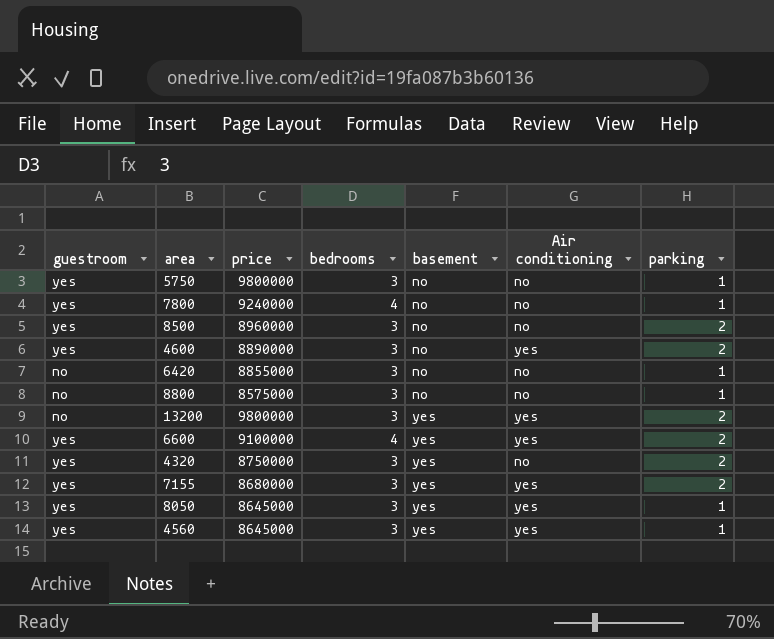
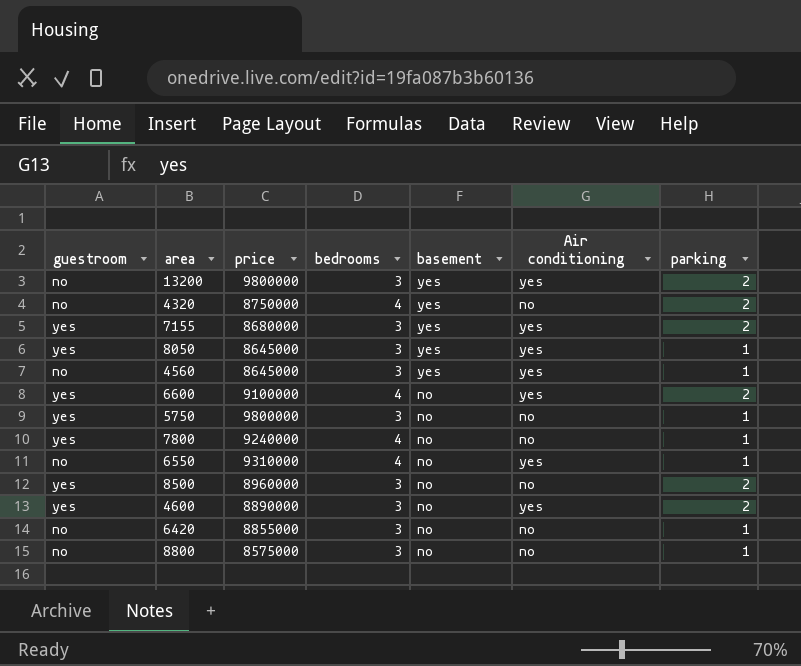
row order: basement ascending -> basement descending
4320 | guestroom: yes -> no
4320 | bedrooms: 3 -> 4
4560 | guestroom: yes -> no
6600 | basement: yes -> no
row 6550: none -> no | 9310000 | 4 | no | yes | 1

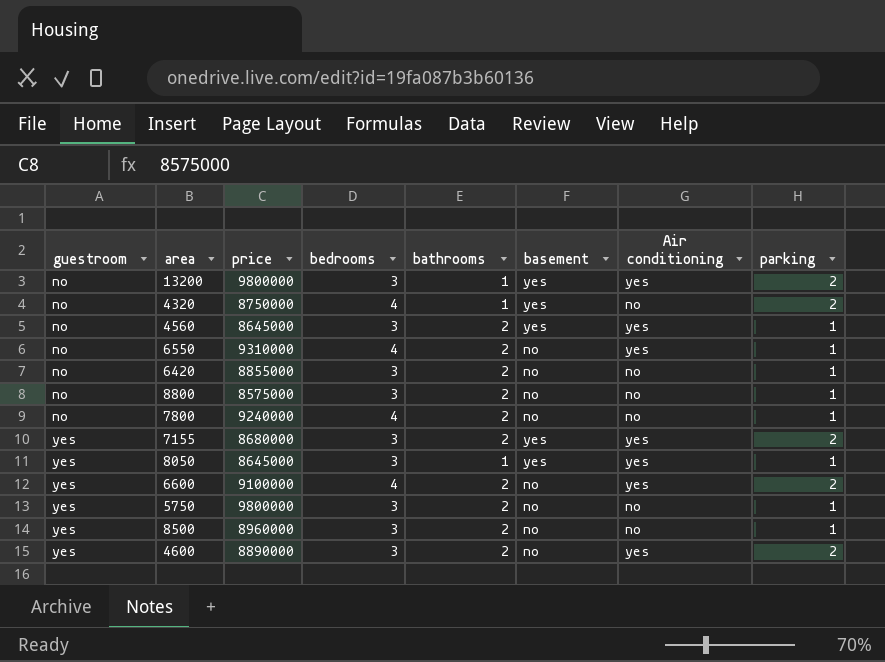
row order: basement descending -> guestroom ascending
column bathrooms | position: none -> 5
7800 | guestroom: yes -> no
8500 | parking: 2 -> 1

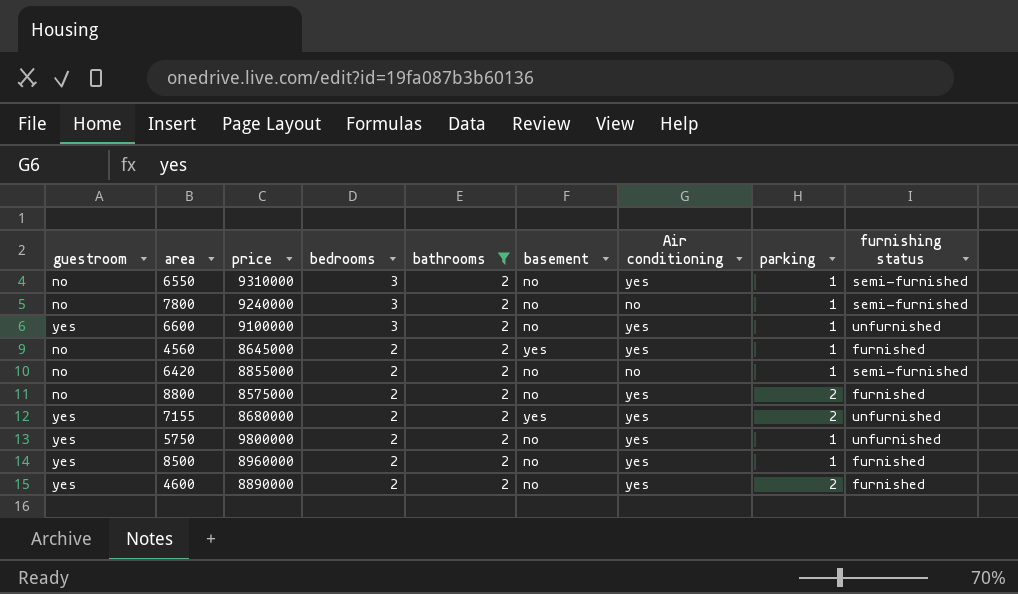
filter: none -> bathrooms = 2
row order: guestroom ascending -> bedrooms descending
column furnishing status | position: none -> 9
6550 | bedrooms: 4 -> 3
7800 | bedrooms: 4 -> 3
6600 | bedrooms: 4 -> 3
6600 | parking: 2 -> 1
4560 | bedrooms: 3 -> 2
6420 | bedrooms: 3 -> 2
8800 | bedrooms: 3 -> 2
8800 | Air conditioning: no -> yes
8800 | parking: 1 -> 2
7155 | bedrooms: 3 -> 2
5750 | bedrooms: 3 -> 2
5750 | Air conditioning: no -> yes
8500 | bedrooms: 3 -> 2
8500 | Air conditioning: no -> yes
4600 | bedrooms: 3 -> 2

